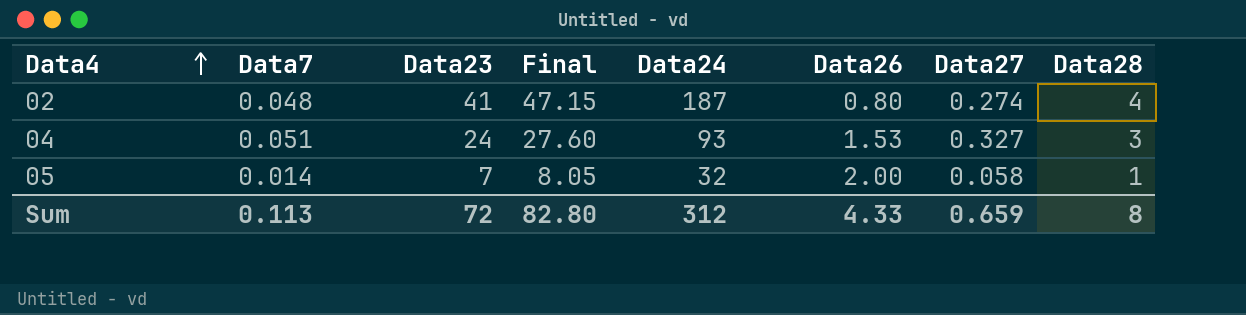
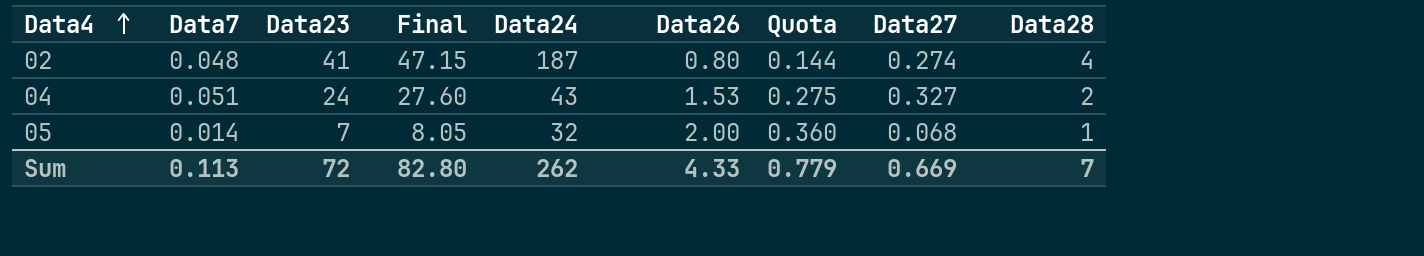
column Quota | formula: none -> [Data26] * 0.18
04 | Data24: 93 -> 43
04 | Data28: 3 -> 2
05 | Data27: 0.058 -> 0.068
Sum | Data24: 312 -> 262
Sum | Data27: 0.659 -> 0.669
Sum | Data28: 8 -> 7

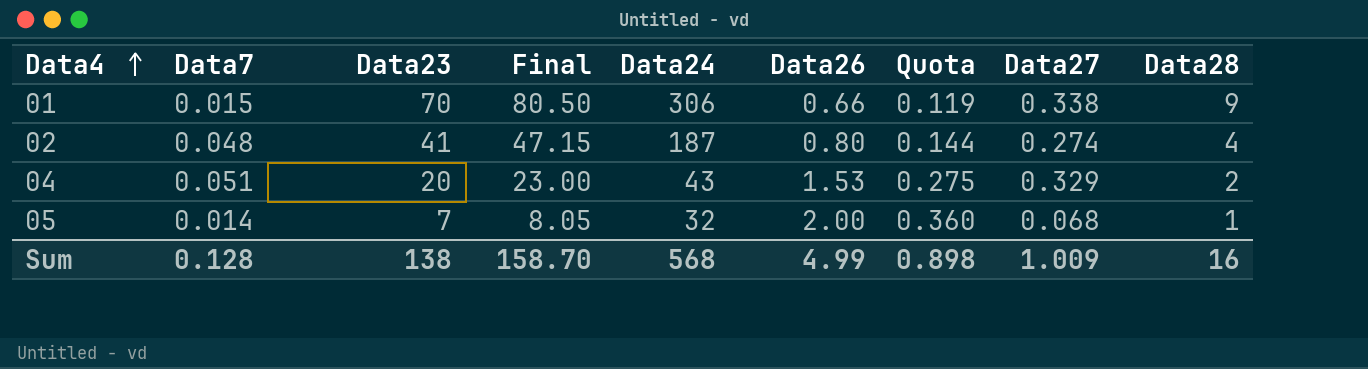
row 01: none -> 0.015 | 70 | 80.50 | 306 | 0.66 | 0.119 | 0.338 | 9
04 | Data23: 24 -> 20
04 | Final: 27.60 -> 23.00
04 | Data27: 0.327 -> 0.329
Sum | Data7: 0.113 -> 0.128
Sum | Data23: 72 -> 138
Sum | Final: 82.80 -> 158.70
Sum | Data24: 262 -> 568
Sum | Data26: 4.33 -> 4.99
Sum | Quota: 0.779 -> 0.898
Sum | Data27: 0.669 -> 1.009
Sum | Data28: 7 -> 16

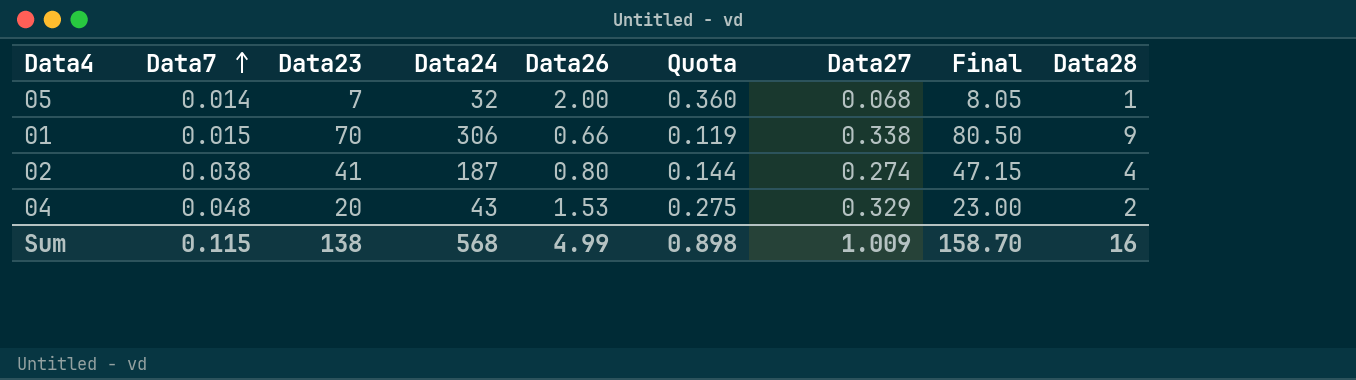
row order: Data4 ascending -> Data7 ascending
column Final | position: 4 -> 8
02 | Data7: 0.048 -> 0.038
04 | Data7: 0.051 -> 0.048
Sum | Data7: 0.128 -> 0.115

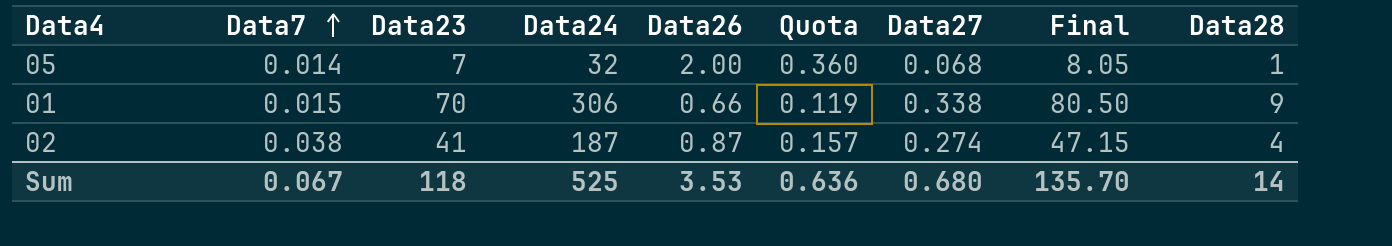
row 04: 0.048 | 20 | 43 | 1.53 | 0.275 | 0.329 | 23.00 | 2 -> none
02 | Data26: 0.80 -> 0.87
02 | Quota: 0.144 -> 0.157
Sum | Data7: 0.115 -> 0.067
Sum | Data23: 138 -> 118
Sum | Data24: 568 -> 525
Sum | Data26: 4.99 -> 3.53
Sum | Quota: 0.898 -> 0.636
Sum | Data27: 1.009 -> 0.680
Sum | Final: 158.70 -> 135.70
Sum | Data28: 16 -> 14

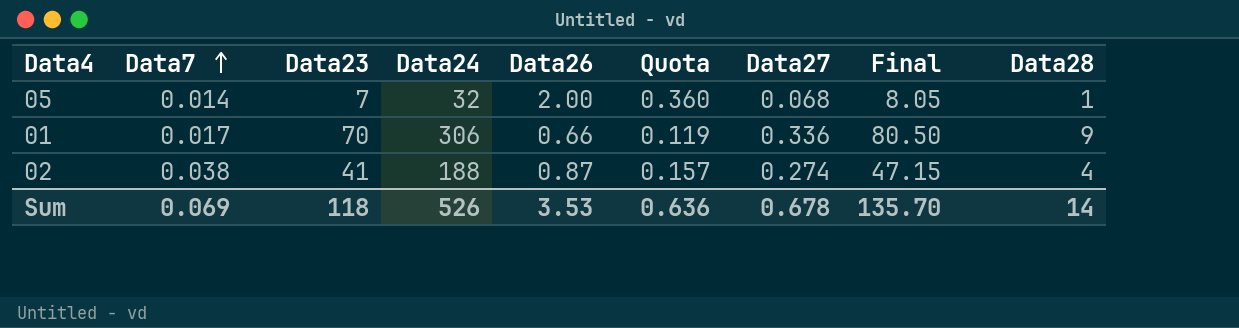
01 | Data7: 0.015 -> 0.017
01 | Data27: 0.338 -> 0.336
02 | Data24: 187 -> 188
Sum | Data7: 0.067 -> 0.069
Sum | Data24: 525 -> 526
Sum | Data27: 0.680 -> 0.678

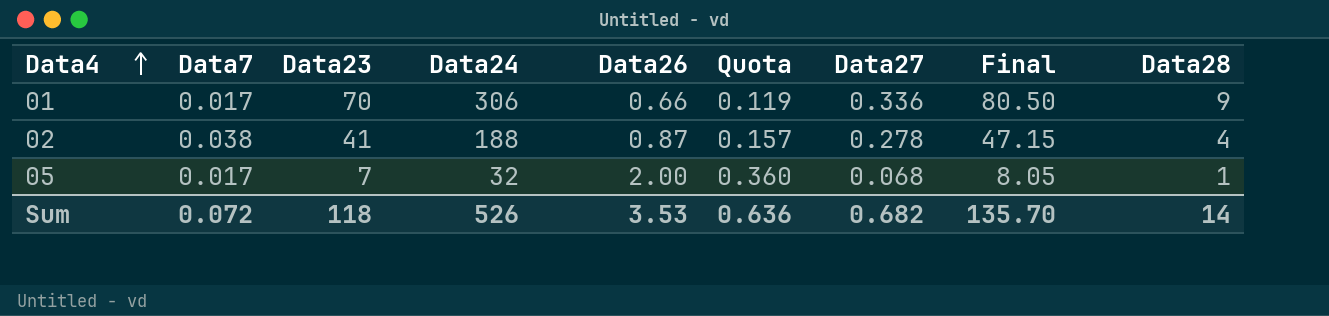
row order: Data7 ascending -> Data4 ascending
02 | Data27: 0.274 -> 0.278
05 | Data7: 0.014 -> 0.017
Sum | Data7: 0.069 -> 0.072
Sum | Data27: 0.678 -> 0.682

